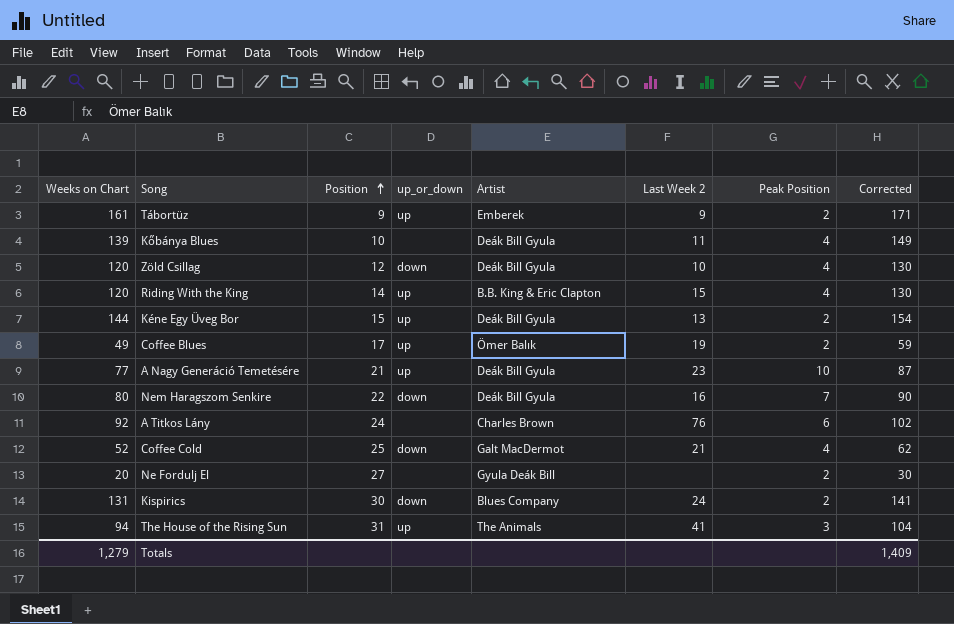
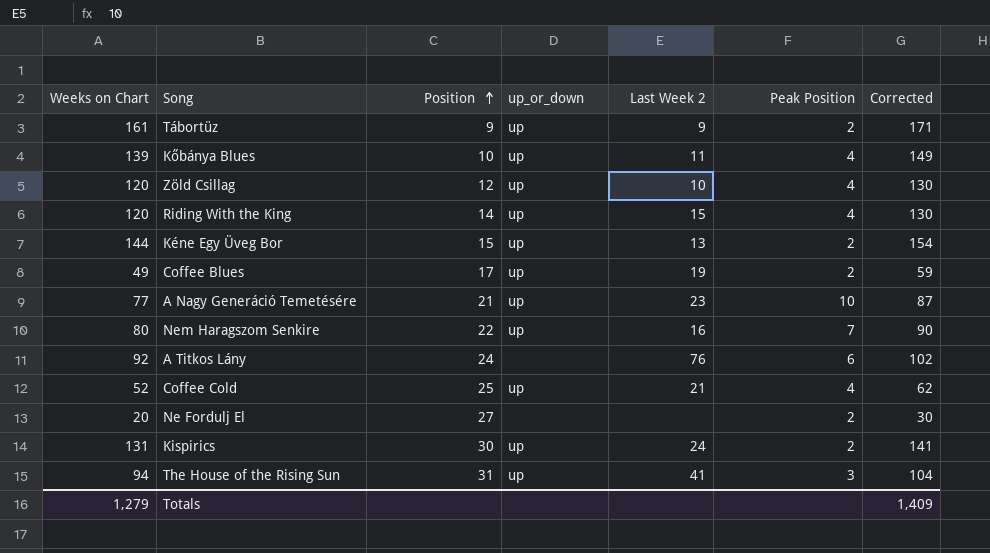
column Artist | position: 5 -> none
Kőbánya Blues | up_or_down: none -> up
Zöld Csillag | up_or_down: down -> up
Nem Haragszom Senkire | up_or_down: down -> up
Coffee Cold | up_or_down: down -> up
Kispirics | up_or_down: down -> up

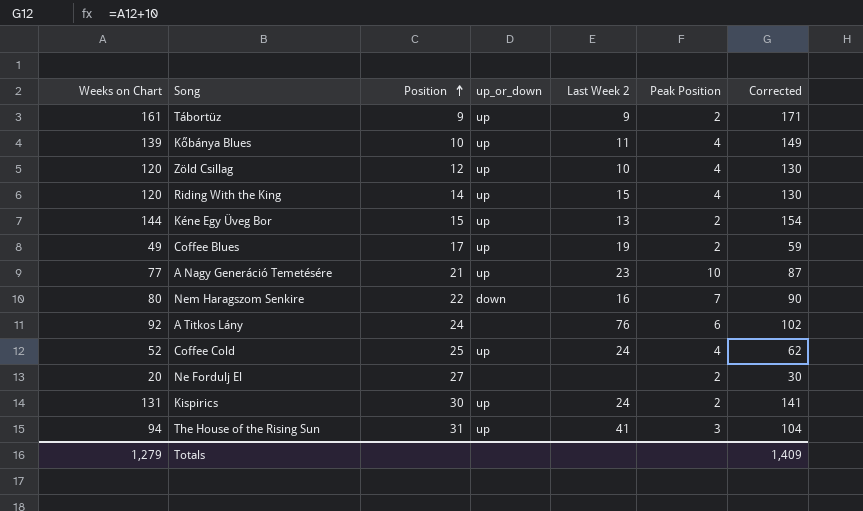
Nem Haragszom Senkire | up_or_down: up -> down
Coffee Cold | Last Week 2: 21 -> 24

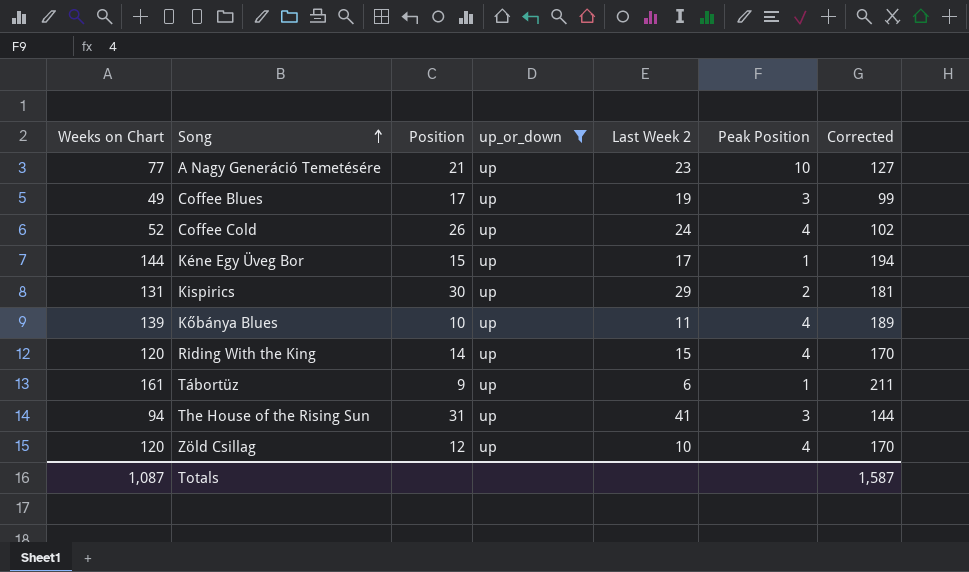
filter: none -> up_or_down = up
row order: Position ascending -> Song ascending
column Corrected | formula: [Weeks on Chart] + 10 -> [Weeks on Chart] + 50
Coffee Blues | Peak Position: 2 -> 3
Coffee Cold | Position: 25 -> 26
Kéne Egy Üveg Bor | Last Week 2: 13 -> 17
Kéne Egy Üveg Bor | Peak Position: 2 -> 1
Kispirics | Last Week 2: 24 -> 29
Tábortüz | Last Week 2: 9 -> 6
Tábortüz | Peak Position: 2 -> 1
Totals | Weeks on Chart: 1,279 -> 1,087
Totals | Corrected: 1,409 -> 1,587

